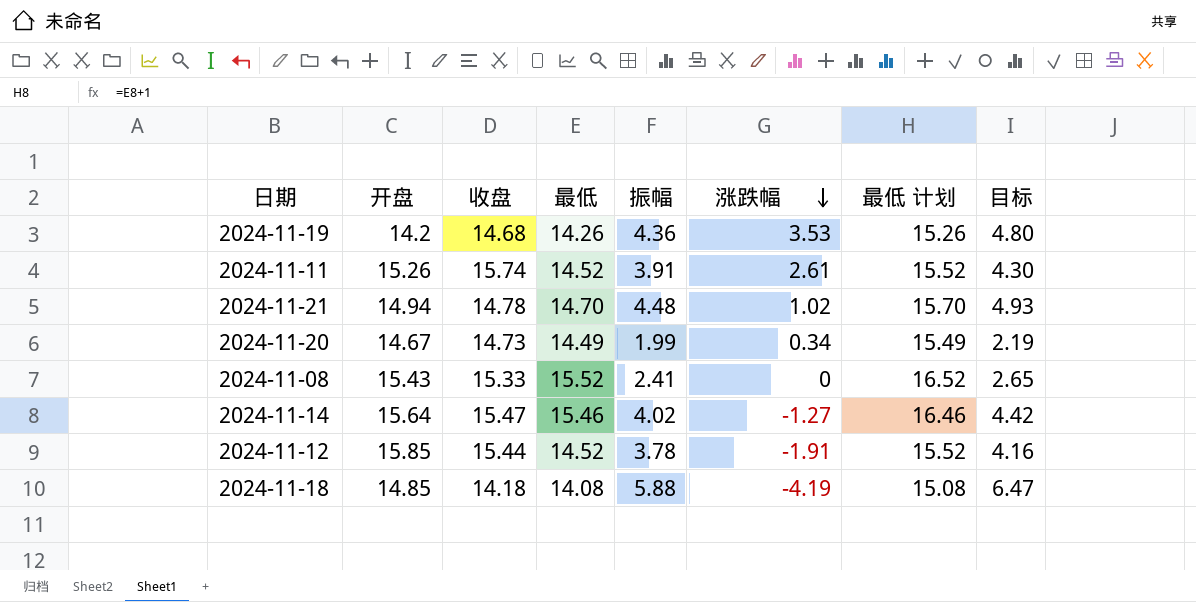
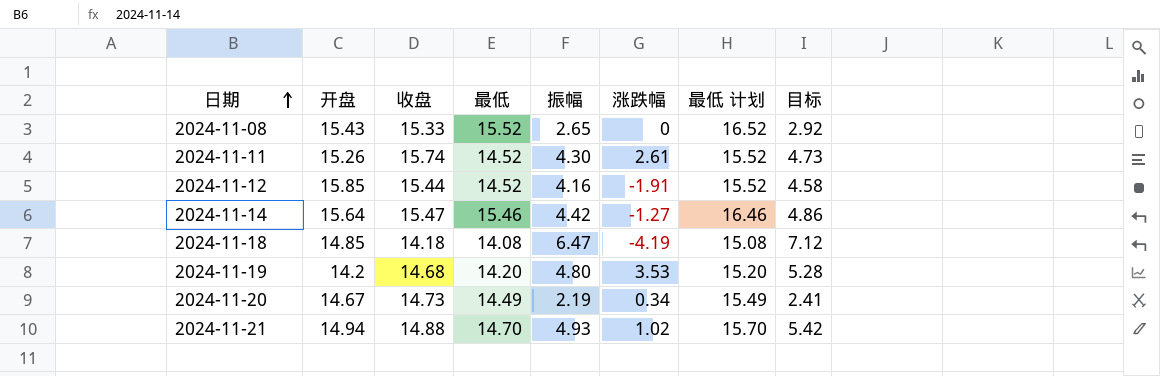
row order: 涨跌幅 descending -> 日期 ascending
2024-11-08 | 振幅: 2.41 -> 2.65
2024-11-08 | 目标: 2.65 -> 2.92
2024-11-11 | 振幅: 3.91 -> 4.30
2024-11-11 | 目标: 4.30 -> 4.73
2024-11-12 | 振幅: 3.78 -> 4.16
2024-11-12 | 目标: 4.16 -> 4.58
2024-11-14 | 振幅: 4.02 -> 4.42
2024-11-14 | 目标: 4.42 -> 4.86
2024-11-18 | 振幅: 5.88 -> 6.47
2024-11-18 | 目标: 6.47 -> 7.12
2024-11-19 | 最低: 14.26 -> 14.20
2024-11-19 | 振幅: 4.36 -> 4.80
2024-11-19 | 最低 计划: 15.26 -> 15.20
2024-11-19 | 目标: 4.80 -> 5.28
2024-11-20 | 振幅: 1.99 -> 2.19
2024-11-20 | 目标: 2.19 -> 2.41
2024-11-21 | 收盘: 14.78 -> 14.88
2024-11-21 | 振幅: 4.48 -> 4.93
2024-11-21 | 目标: 4.93 -> 5.42

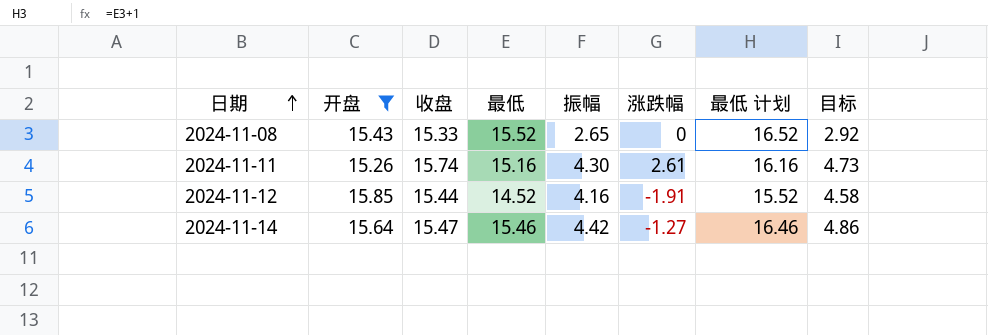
filter: none -> 开盘 >= 15.26
2024-11-11 | 最低: 14.52 -> 15.16
2024-11-11 | 最低 计划: 15.52 -> 16.16

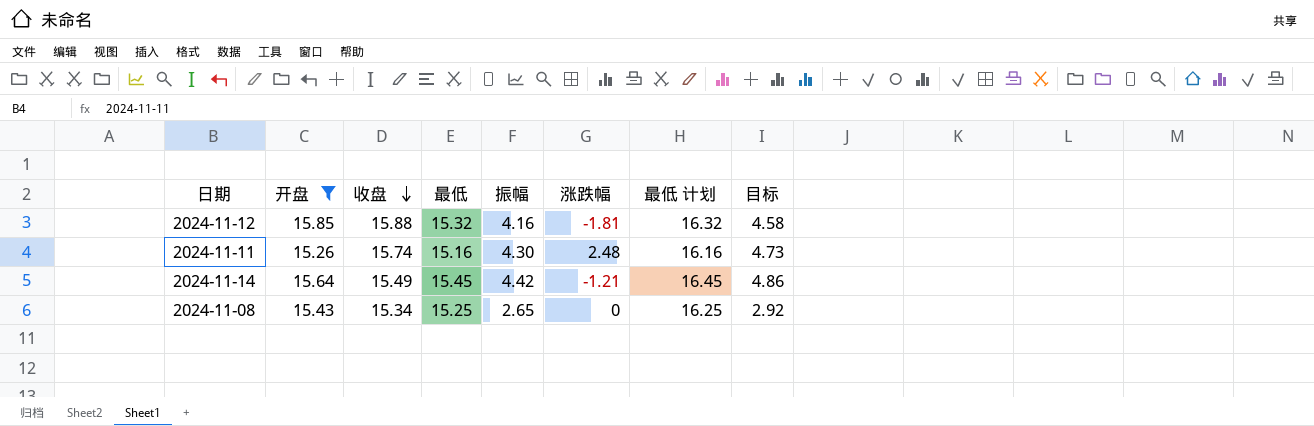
row order: 日期 ascending -> 收盘 descending
2024-11-12 | 收盘: 15.44 -> 15.88
2024-11-12 | 最低: 14.52 -> 15.32
2024-11-12 | 涨跌幅: -1.91 -> -1.81
2024-11-12 | 最低 计划: 15.52 -> 16.32
2024-11-11 | 涨跌幅: 2.61 -> 2.48
2024-11-14 | 收盘: 15.47 -> 15.49
2024-11-14 | 最低: 15.46 -> 15.45
2024-11-14 | 涨跌幅: -1.27 -> -1.21
2024-11-14 | 最低 计划: 16.46 -> 16.45
2024-11-08 | 收盘: 15.33 -> 15.34
2024-11-08 | 最低: 15.52 -> 15.25
2024-11-08 | 最低 计划: 16.52 -> 16.25

